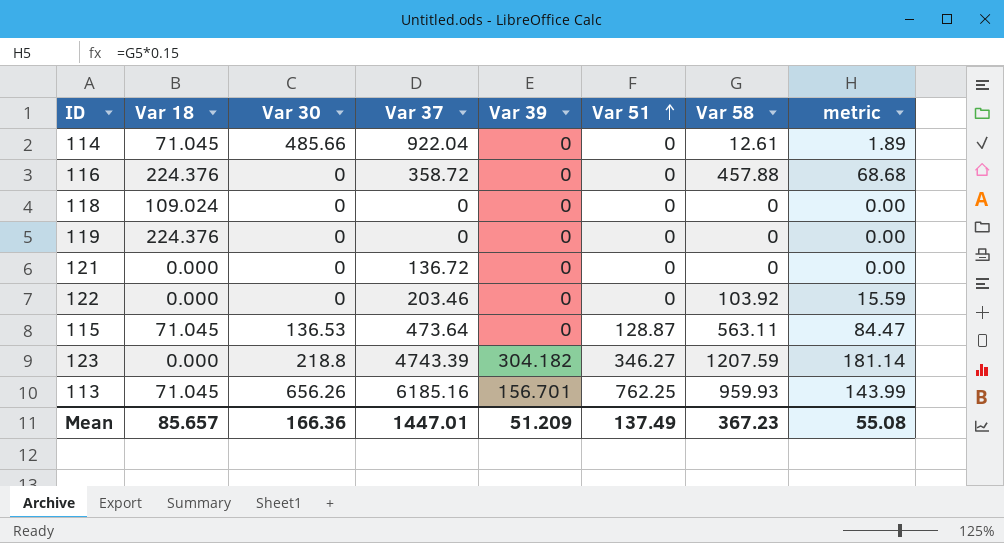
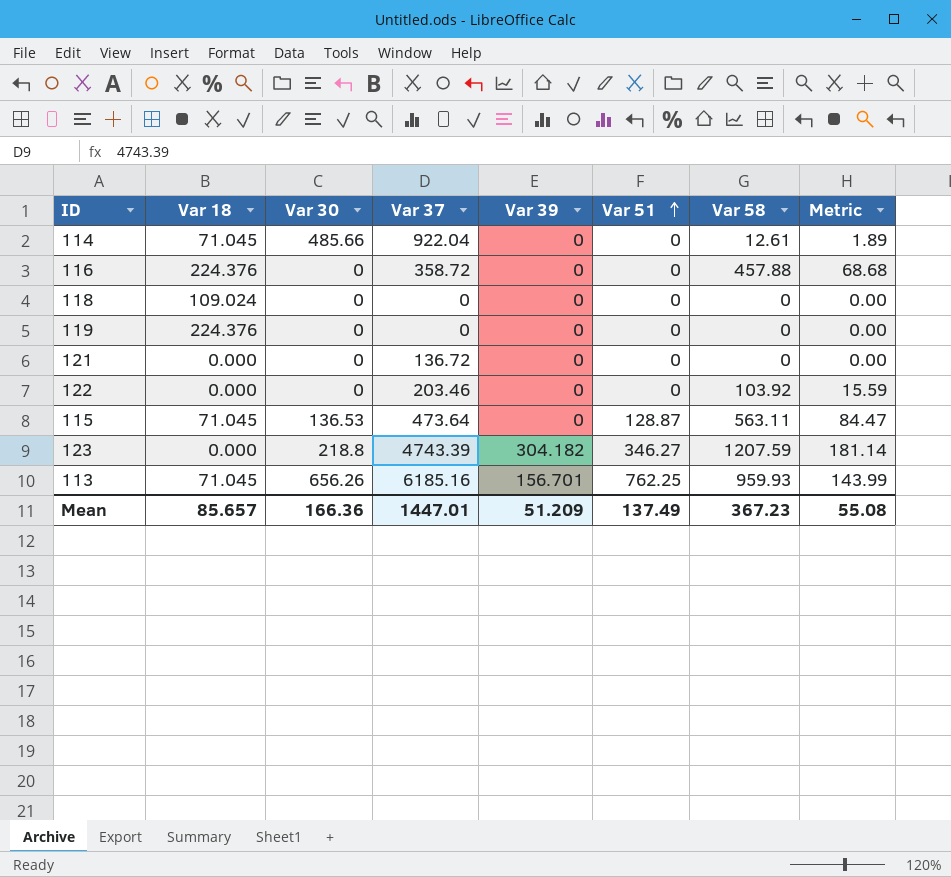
column name: metric -> Metric

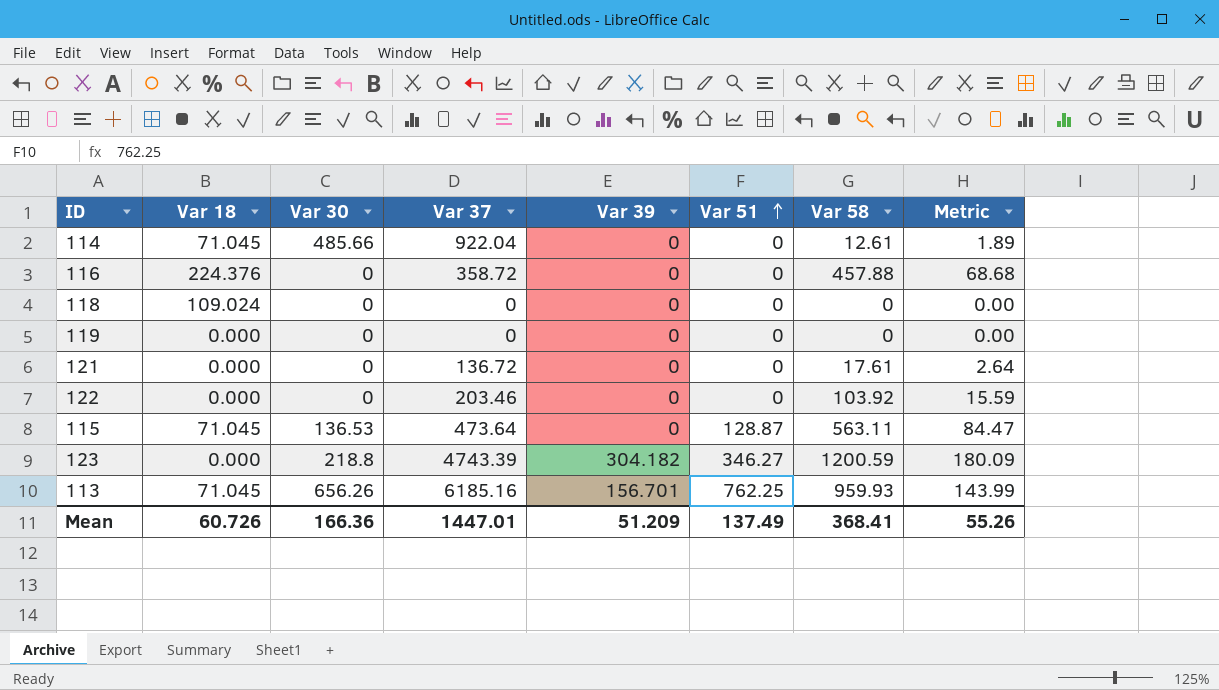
119 | Var 18: 224.376 -> 0.000
121 | Var 58: 0 -> 17.61
121 | Metric: 0.00 -> 2.64
123 | Var 58: 1207.59 -> 1200.59
123 | Metric: 181.14 -> 180.09
Mean | Var 18: 85.657 -> 60.726
Mean | Var 58: 367.23 -> 368.41
Mean | Metric: 55.08 -> 55.26

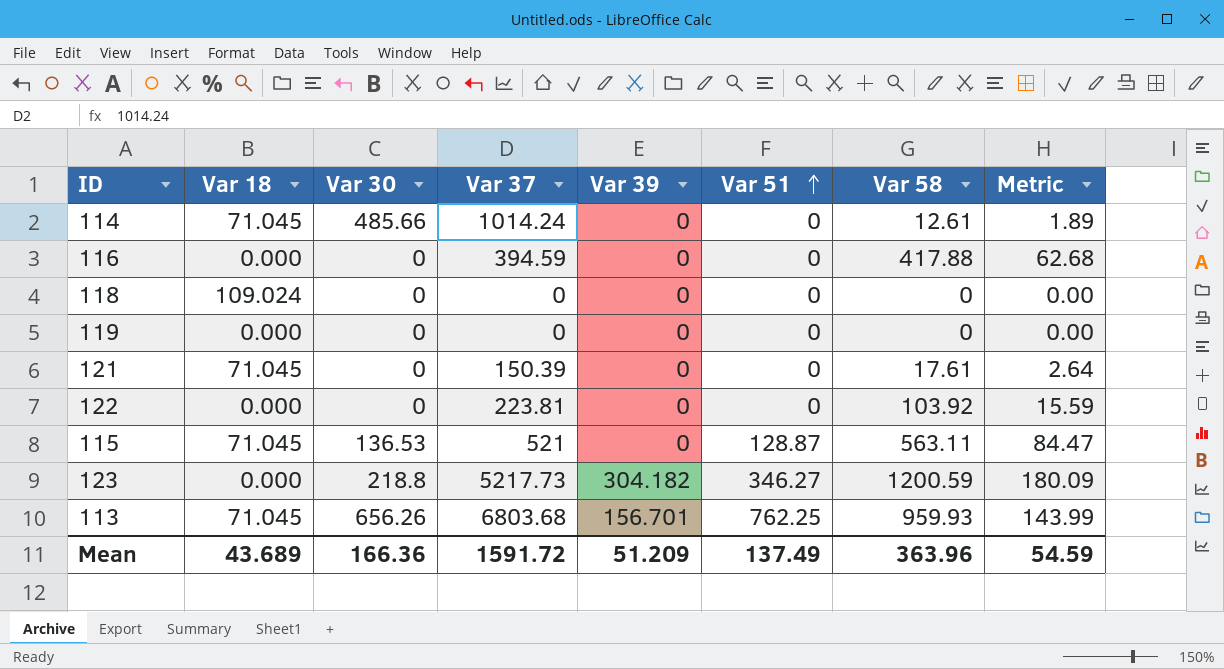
114 | Var 37: 922.04 -> 1014.24
116 | Var 18: 224.376 -> 0.000
116 | Var 37: 358.72 -> 394.59
116 | Var 58: 457.88 -> 417.88
116 | Metric: 68.68 -> 62.68
121 | Var 18: 0.000 -> 71.045
121 | Var 37: 136.72 -> 150.39
122 | Var 37: 203.46 -> 223.81
115 | Var 37: 473.64 -> 521
123 | Var 37: 4743.39 -> 5217.73
113 | Var 37: 6185.16 -> 6803.68
Mean | Var 18: 60.726 -> 43.689
Mean | Var 37: 1447.01 -> 1591.72
Mean | Var 58: 368.41 -> 363.96
Mean | Metric: 55.26 -> 54.59

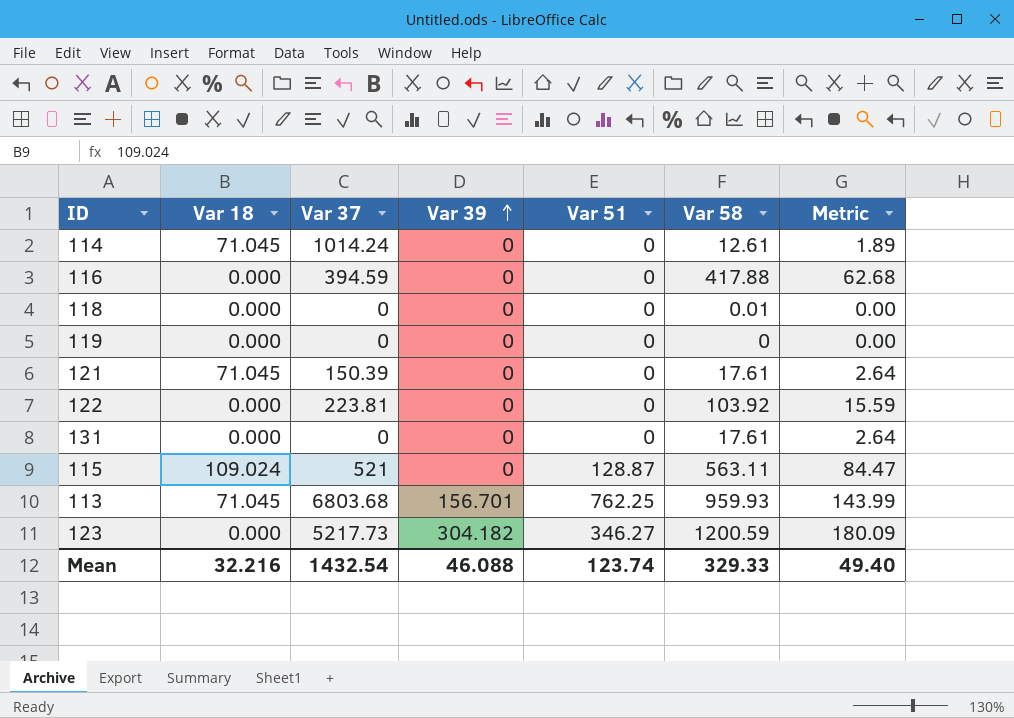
row order: Var 51 ascending -> Var 39 ascending
column Var 30 | position: 3 -> none
118 | Var 18: 109.024 -> 0.000
118 | Var 58: 0 -> 0.01
row 131: none -> 0.000 | 0 | 0 | 0 | 17.61 | 2.64
115 | Var 18: 71.045 -> 109.024
Mean | Var 18: 43.689 -> 32.216
Mean | Var 37: 1591.72 -> 1432.54
Mean | Var 39: 51.209 -> 46.088
Mean | Var 51: 137.49 -> 123.74
Mean | Var 58: 363.96 -> 329.33
Mean | Metric: 54.59 -> 49.40

